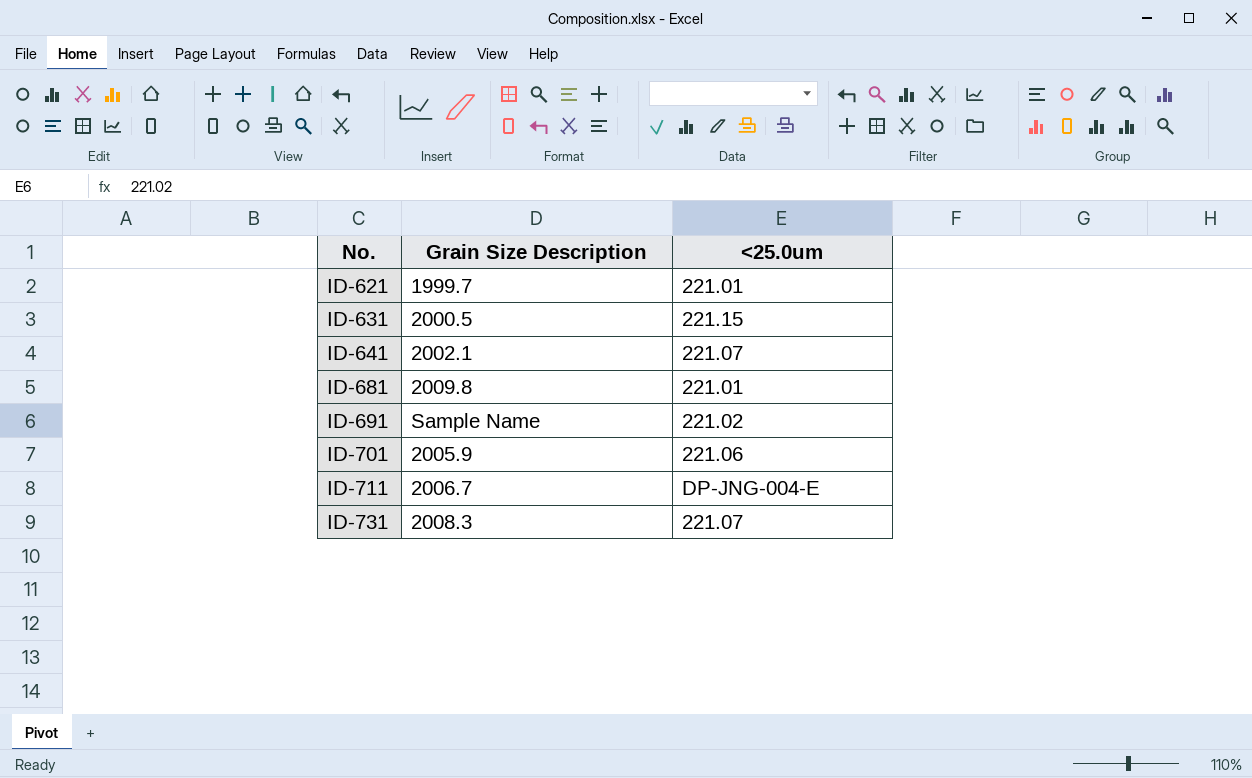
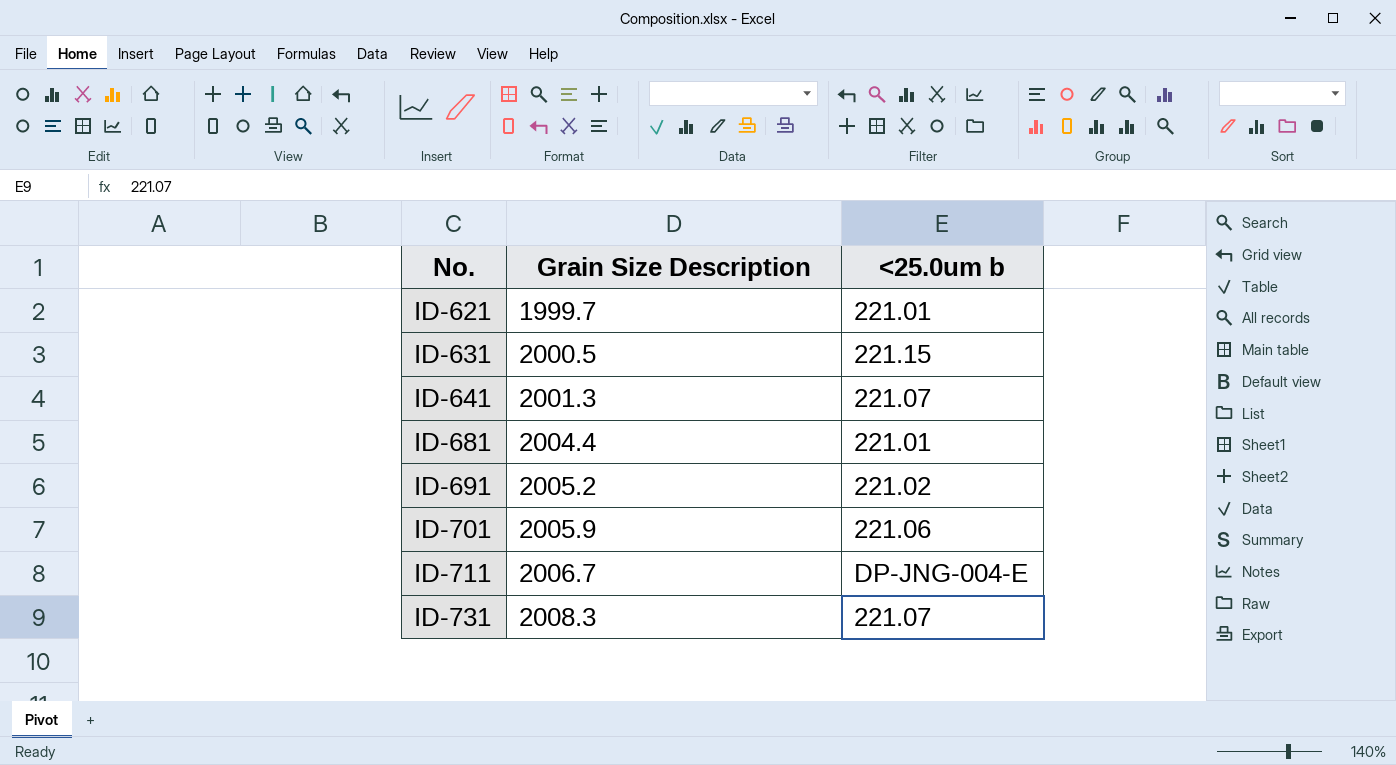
column name: <25.0um -> <25.0um b
ID-641 | Grain Size Description: 2002.1 -> 2001.3
ID-681 | Grain Size Description: 2009.8 -> 2004.4
ID-691 | Grain Size Description: Sample Name -> 2005.2

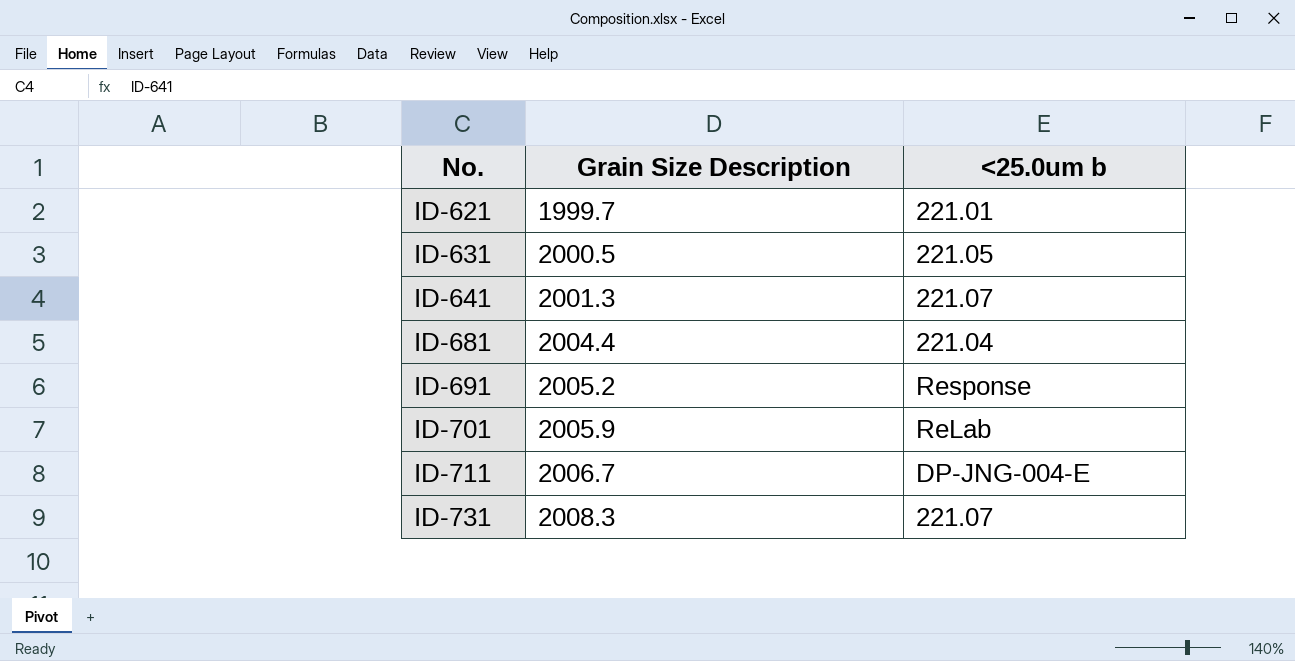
ID-631 | <25.0um b: 221.15 -> 221.05
ID-681 | <25.0um b: 221.01 -> 221.04
ID-691 | <25.0um b: 221.02 -> Response
ID-701 | <25.0um b: 221.06 -> ReLab

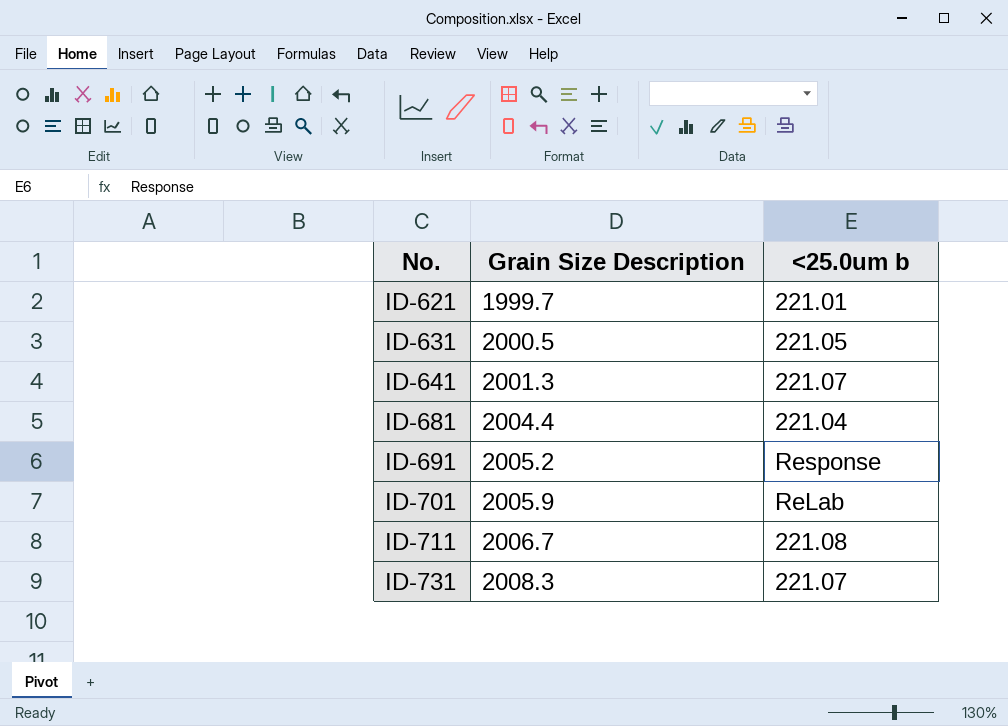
ID-711 | <25.0um b: DP-JNG-004-E -> 221.08

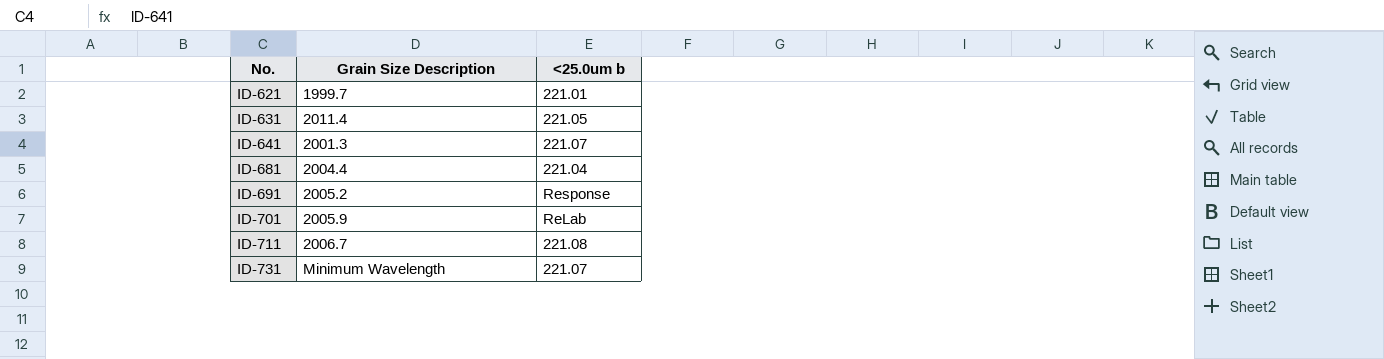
ID-631 | Grain Size Description: 2000.5 -> 2011.4
ID-731 | Grain Size Description: 2008.3 -> Minimum Wavelength

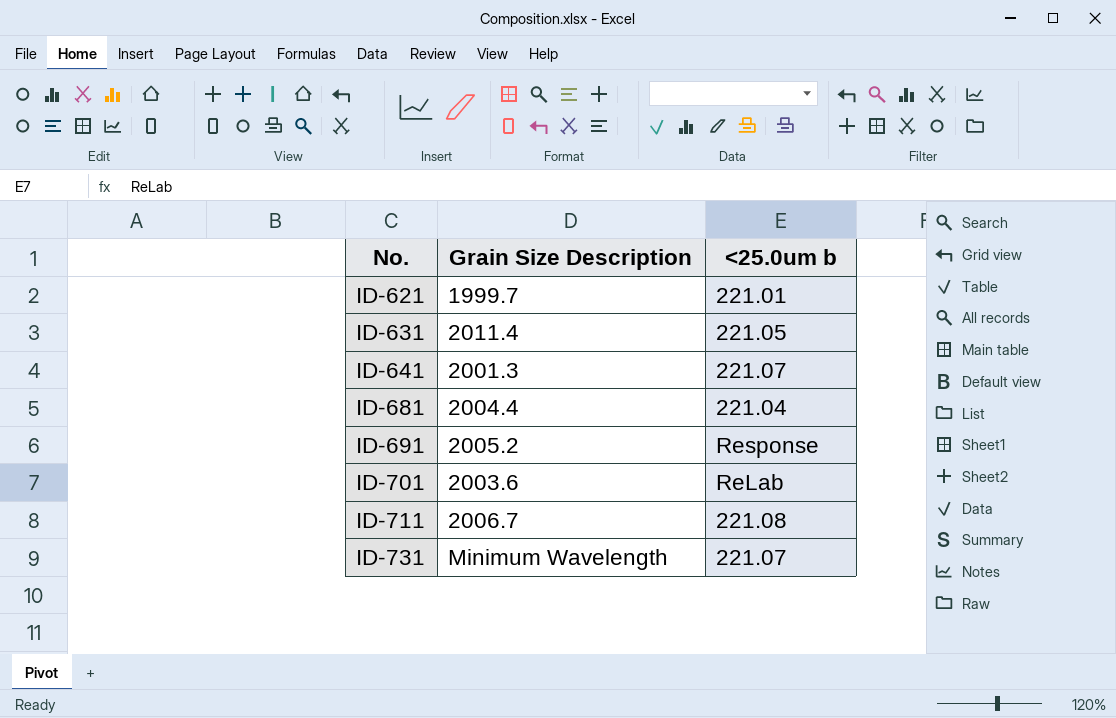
ID-701 | Grain Size Description: 2005.9 -> 2003.6

